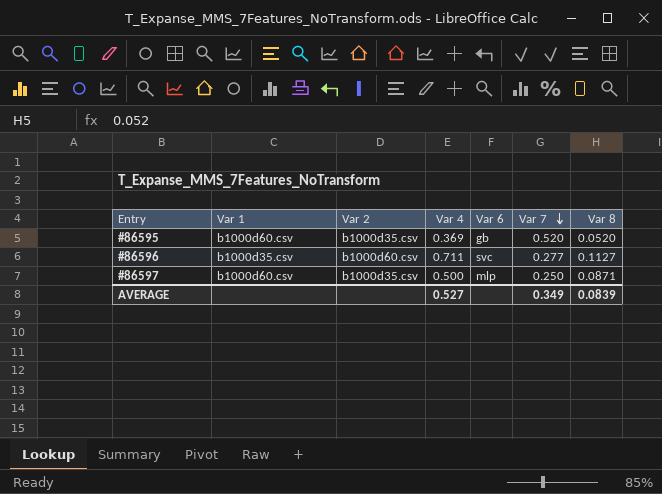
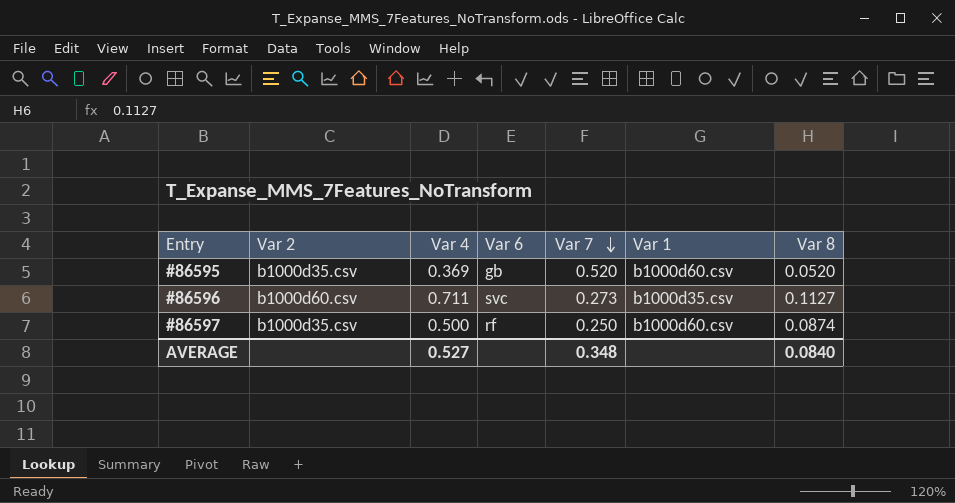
column Var 1 | position: 2 -> 6
#86596 | Var 7: 0.277 -> 0.273
#86597 | Var 6: mlp -> rf
#86597 | Var 8: 0.0871 -> 0.0874
AVERAGE | Var 7: 0.349 -> 0.348
AVERAGE | Var 8: 0.0839 -> 0.0840

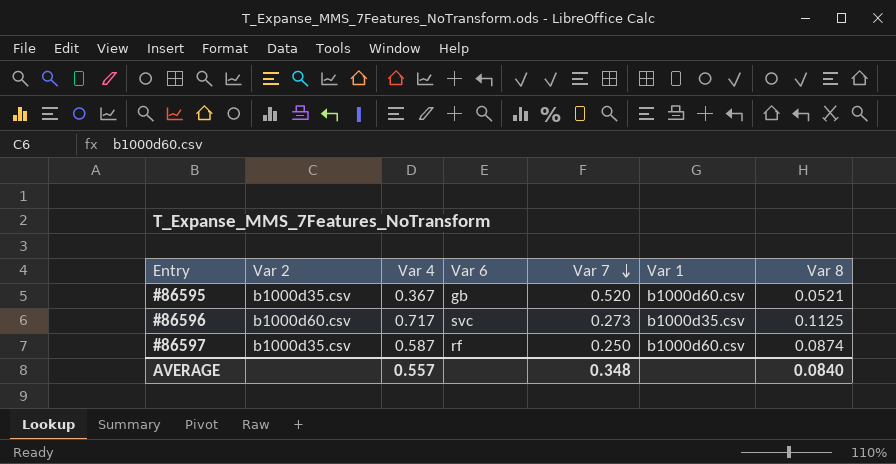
#86595 | Var 4: 0.369 -> 0.367
#86595 | Var 8: 0.0520 -> 0.0521
#86596 | Var 4: 0.711 -> 0.717
#86596 | Var 8: 0.1127 -> 0.1125
#86597 | Var 4: 0.500 -> 0.587
AVERAGE | Var 4: 0.527 -> 0.557

